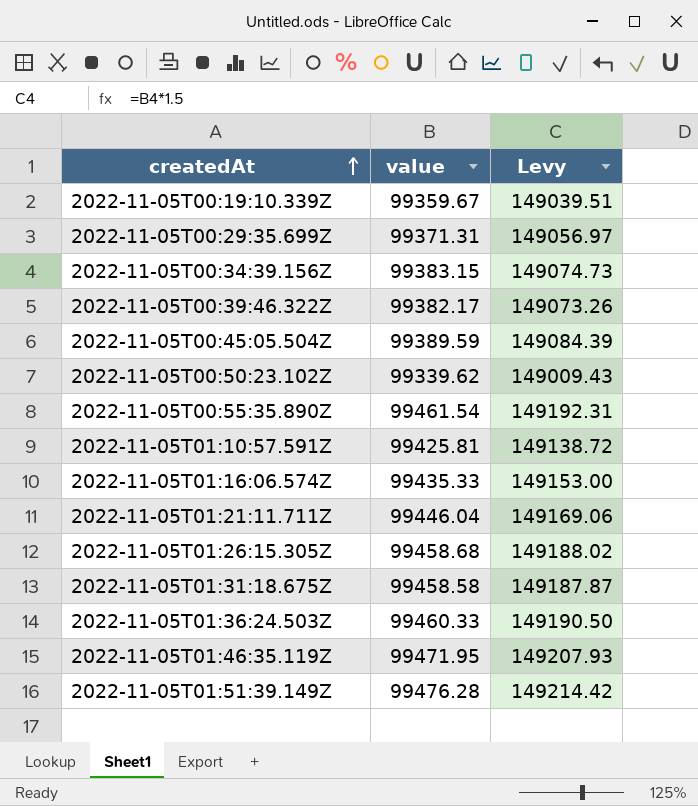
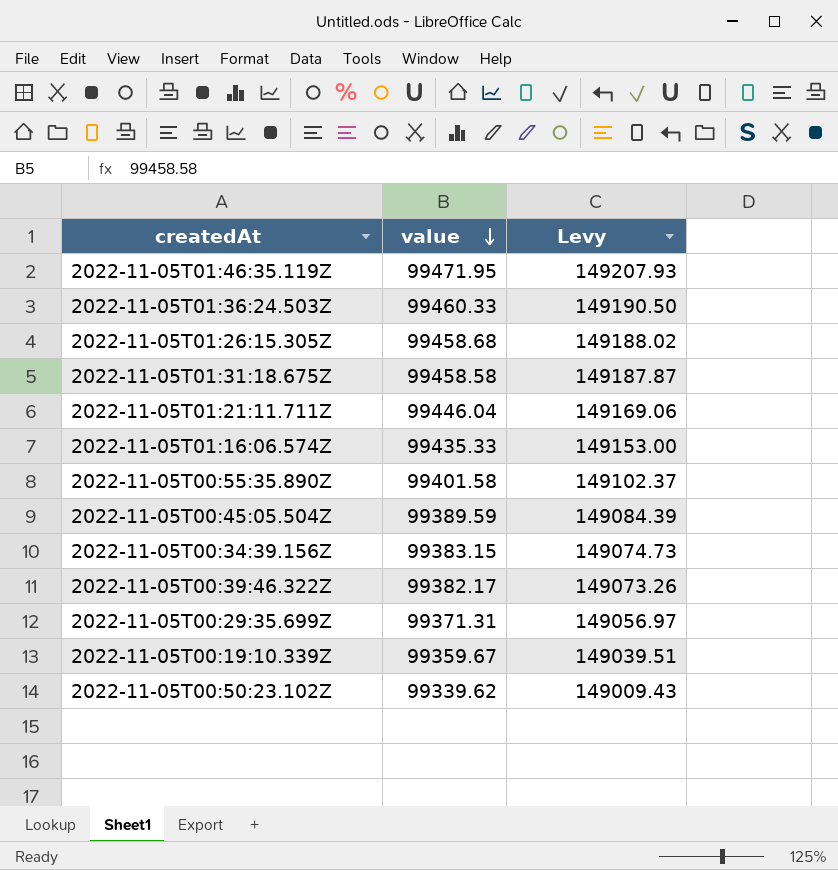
row order: createdAt ascending -> value descending
row 2022-11-05T01:10:57.591Z: 99425.81 | 149138.72 -> none
row 2022-11-05T01:51:39.149Z: 99476.28 | 149214.42 -> none
2022-11-05T00:55:35.890Z | value: 99461.54 -> 99401.58
2022-11-05T00:55:35.890Z | Levy: 149192.31 -> 149102.37

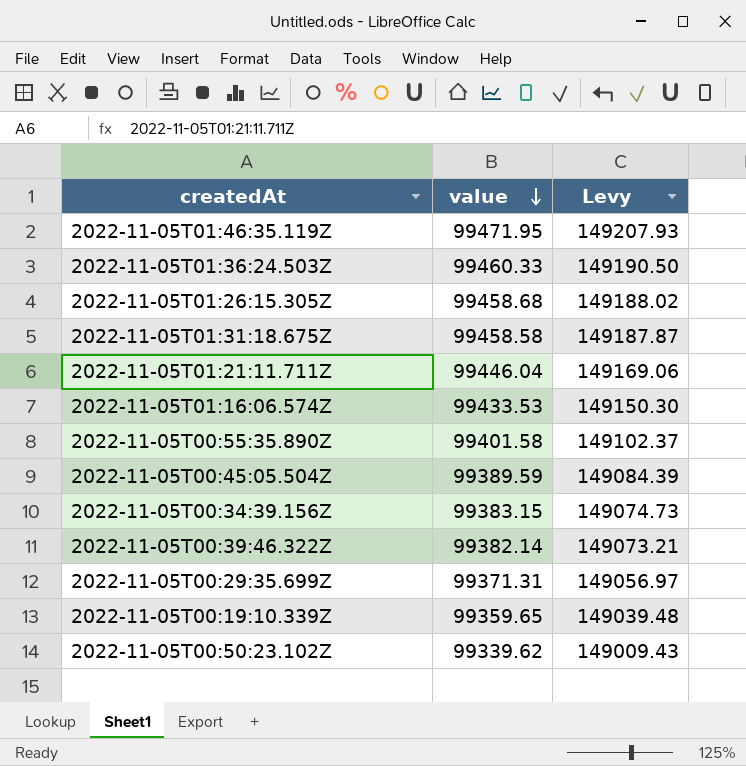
2022-11-05T01:16:06.574Z | value: 99435.33 -> 99433.53
2022-11-05T01:16:06.574Z | Levy: 149153.00 -> 149150.30
2022-11-05T00:39:46.322Z | value: 99382.17 -> 99382.14
2022-11-05T00:39:46.322Z | Levy: 149073.26 -> 149073.21
2022-11-05T00:19:10.339Z | value: 99359.67 -> 99359.65
2022-11-05T00:19:10.339Z | Levy: 149039.51 -> 149039.48

